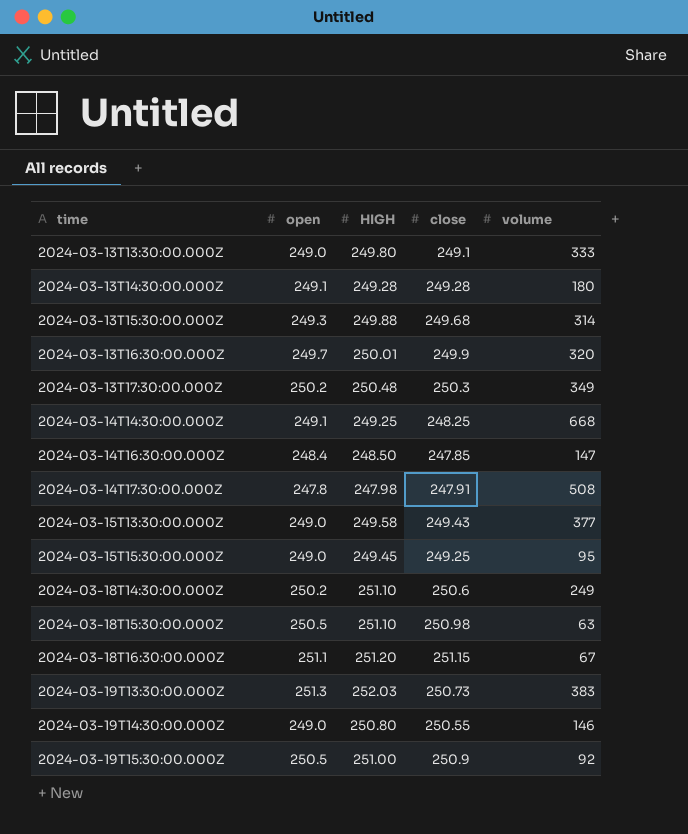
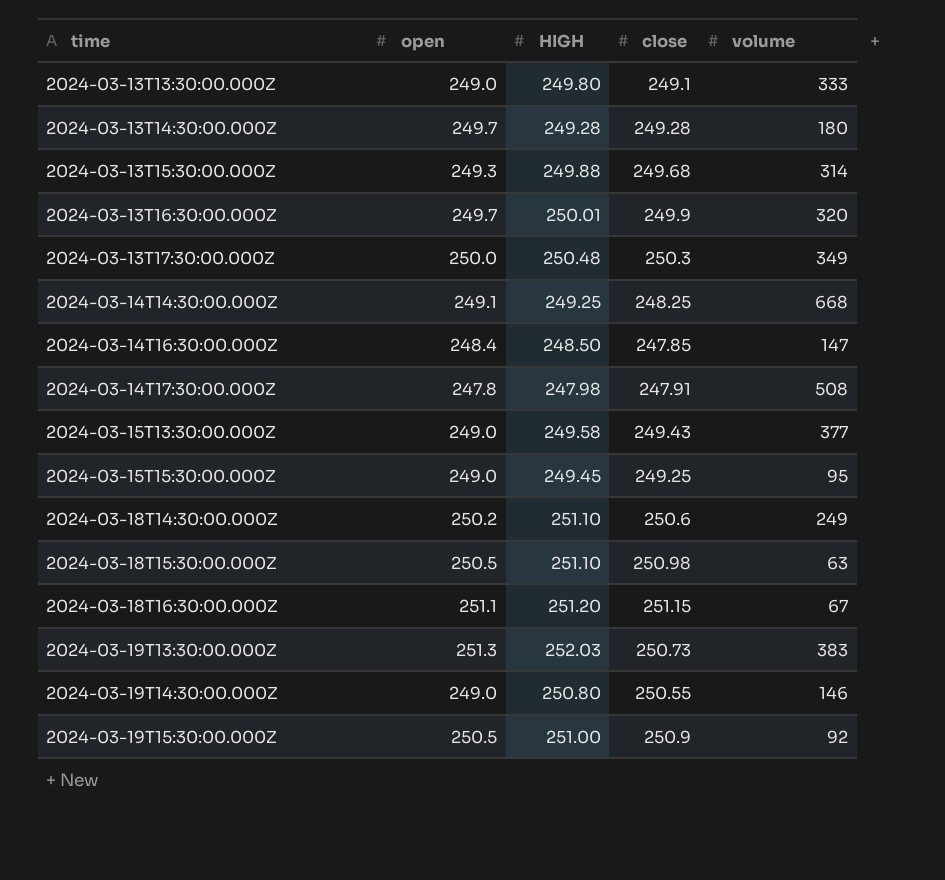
2024-03-13T14:30:00.000Z | open: 249.1 -> 249.7
2024-03-13T17:30:00.000Z | open: 250.2 -> 250.0

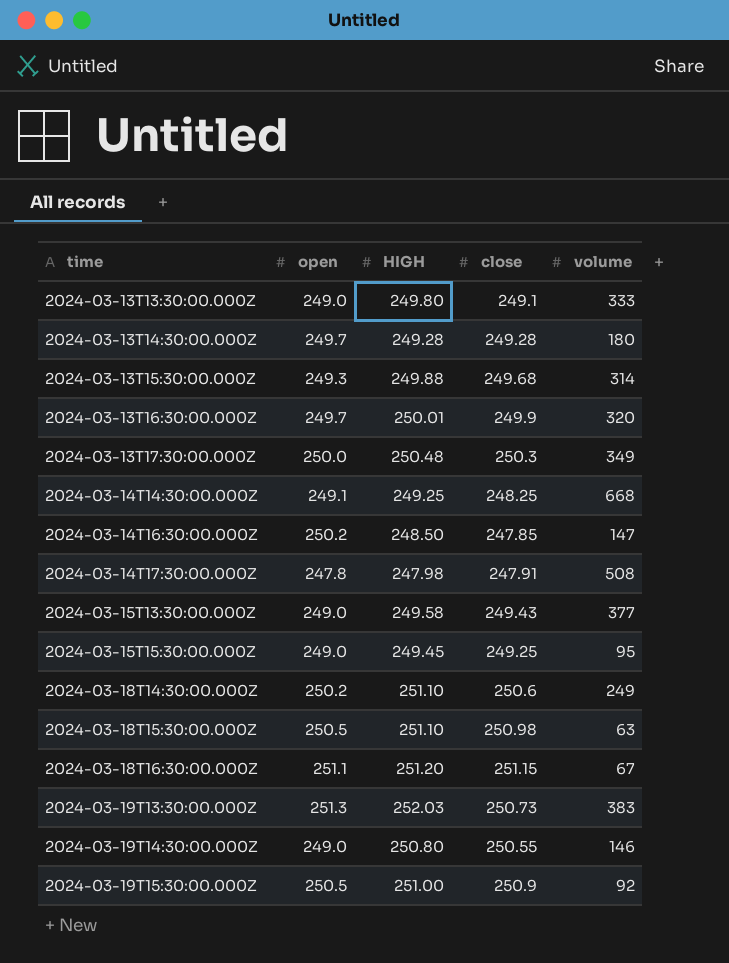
2024-03-14T16:30:00.000Z | open: 248.4 -> 250.2

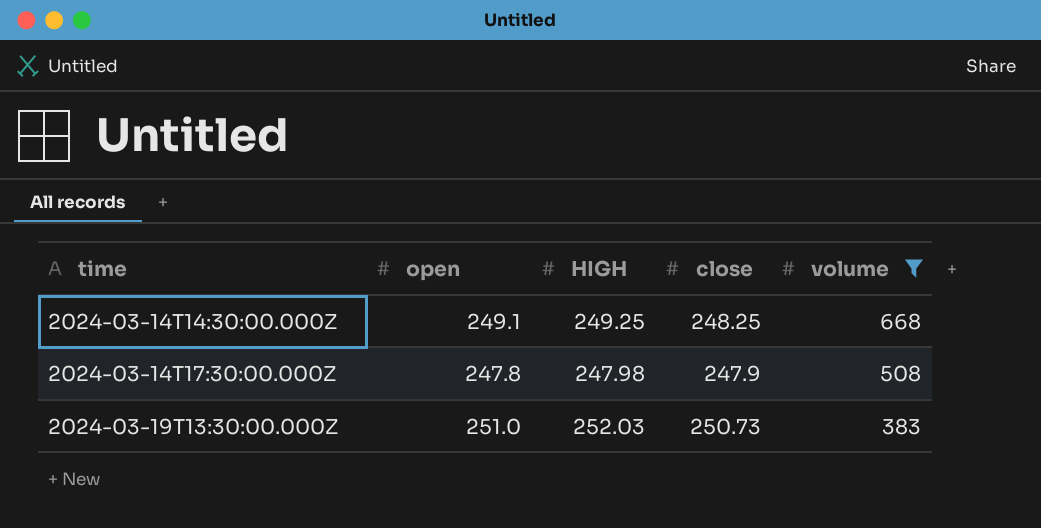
filter: none -> volume >= 383
2024-03-14T17:30:00.000Z | close: 247.91 -> 247.9
2024-03-19T13:30:00.000Z | open: 251.3 -> 251.0

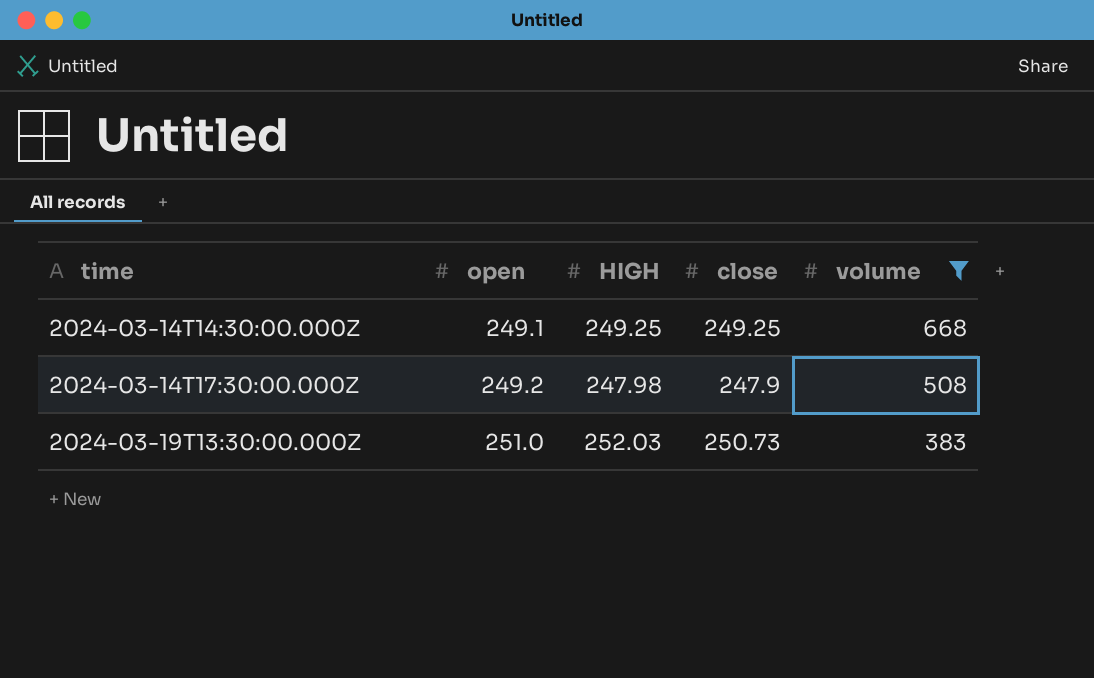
2024-03-14T14:30:00.000Z | close: 248.25 -> 249.25
2024-03-14T17:30:00.000Z | open: 247.8 -> 249.2

